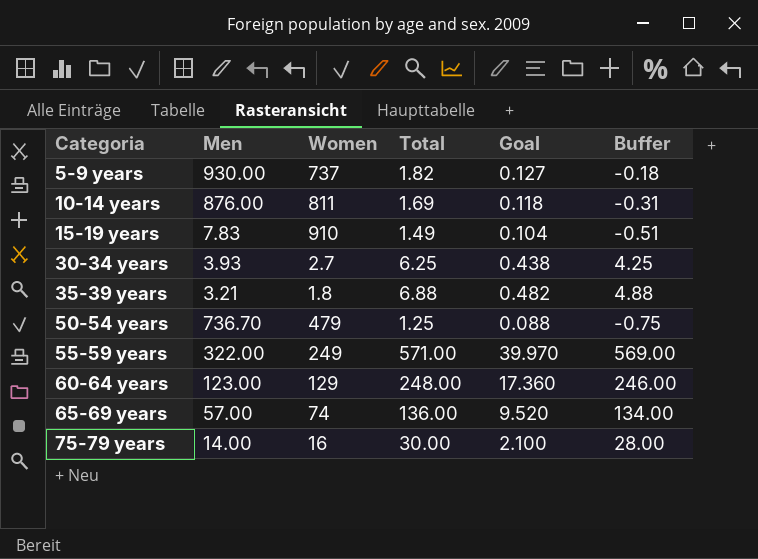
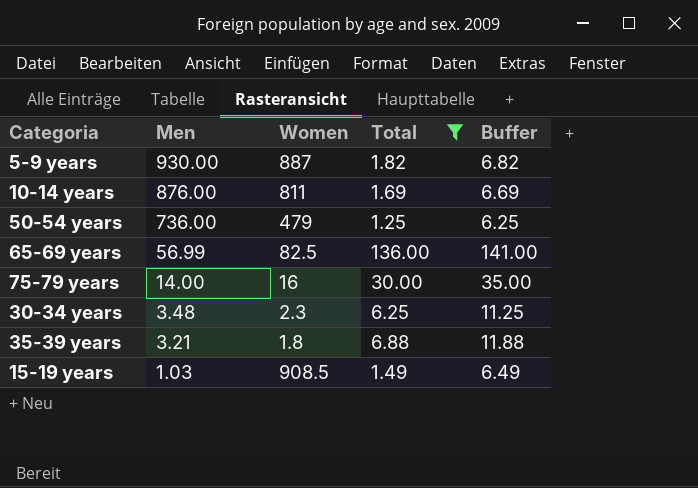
filter: none -> Total <= 136.00
row order: Categoria ascending -> Men descending
column Goal | formula: [Total] * 0.07 -> none
column Buffer | formula: [Total] - 2 -> [Total] + 5
5-9 years | Women: 737 -> 887
50-54 years | Men: 736.70 -> 736.00
65-69 years | Men: 57.00 -> 56.99
65-69 years | Women: 74 -> 82.5
30-34 years | Men: 3.93 -> 3.48
30-34 years | Women: 2.7 -> 2.3
15-19 years | Men: 7.83 -> 1.03
15-19 years | Women: 910 -> 908.5

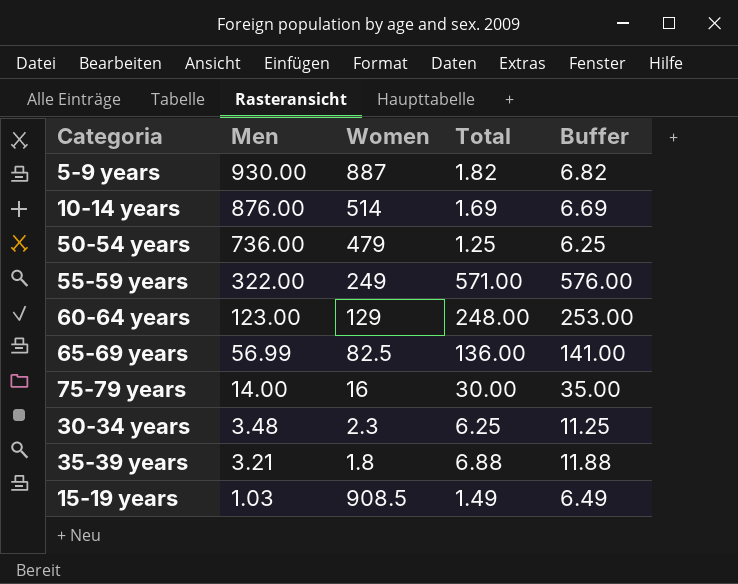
filter: Total <= 136.00 -> none
10-14 years | Women: 811 -> 514

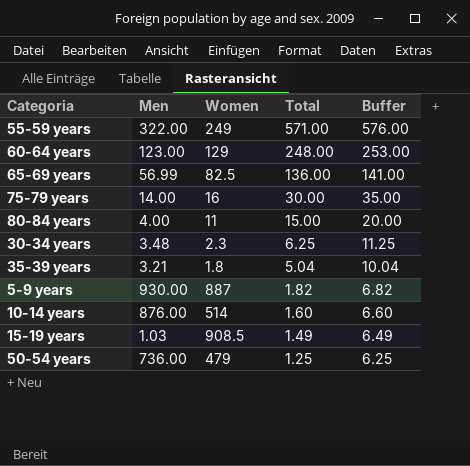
row order: Men descending -> Total descending
row 80-84 years: none -> 4.00 | 11 | 15.00 | 20.00
35-39 years | Total: 6.88 -> 5.04
35-39 years | Buffer: 11.88 -> 10.04
10-14 years | Total: 1.69 -> 1.60
10-14 years | Buffer: 6.69 -> 6.60

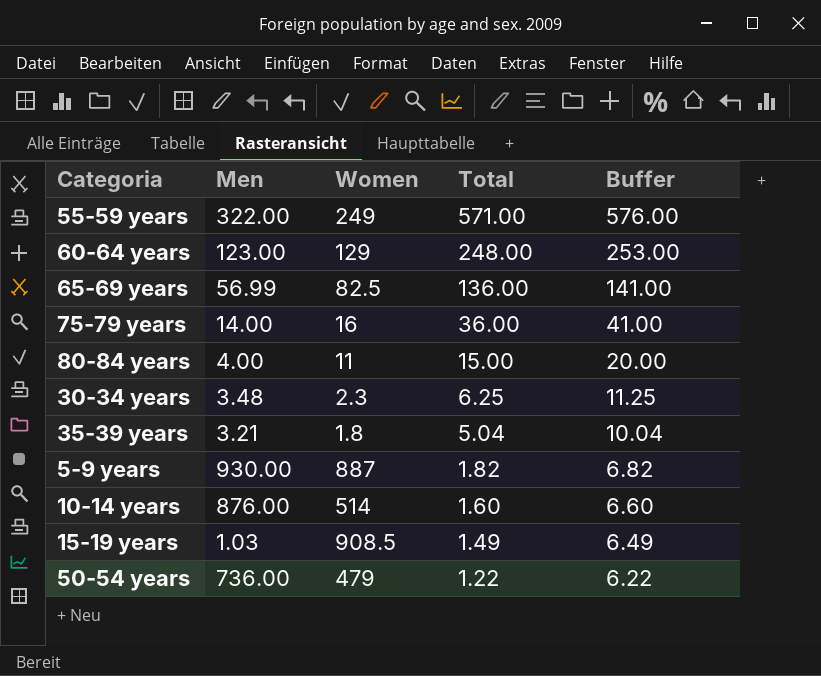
75-79 years | Total: 30.00 -> 36.00
75-79 years | Buffer: 35.00 -> 41.00
50-54 years | Total: 1.25 -> 1.22
50-54 years | Buffer: 6.25 -> 6.22

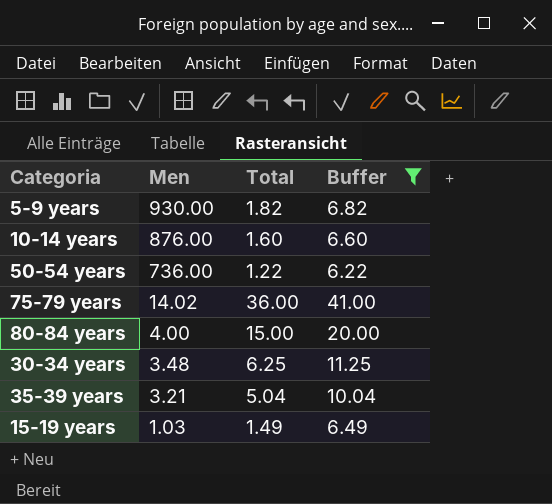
filter: none -> Buffer <= 41.00
row order: Total descending -> Men descending
column Women | position: 3 -> none
75-79 years | Men: 14.00 -> 14.02

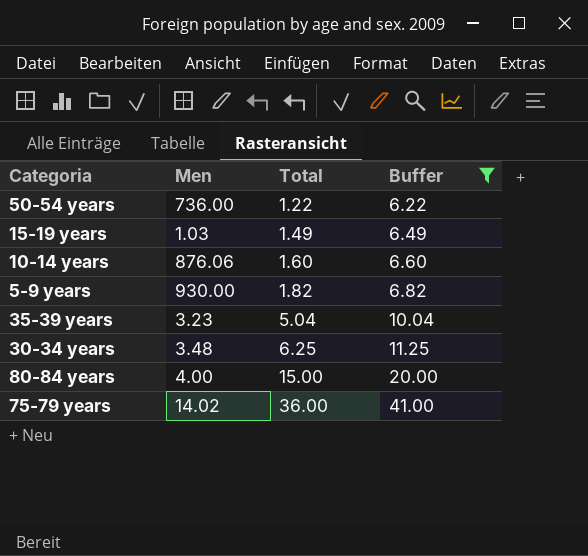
row order: Men descending -> Total ascending
10-14 years | Men: 876.00 -> 876.06
35-39 years | Men: 3.21 -> 3.23

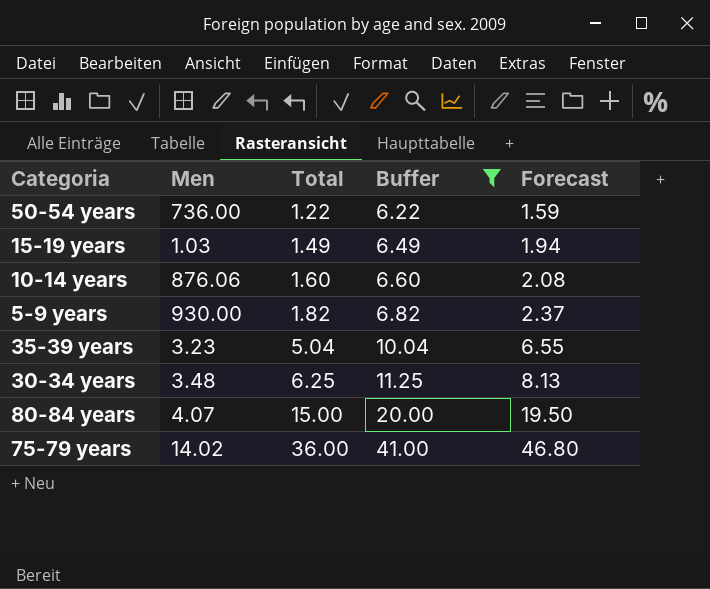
column Forecast | formula: none -> [Total] * 1.3
80-84 years | Men: 4.00 -> 4.07

